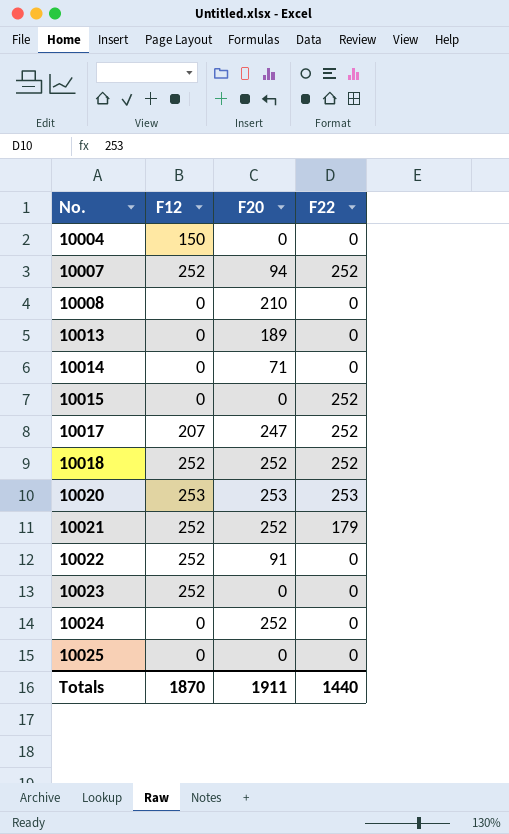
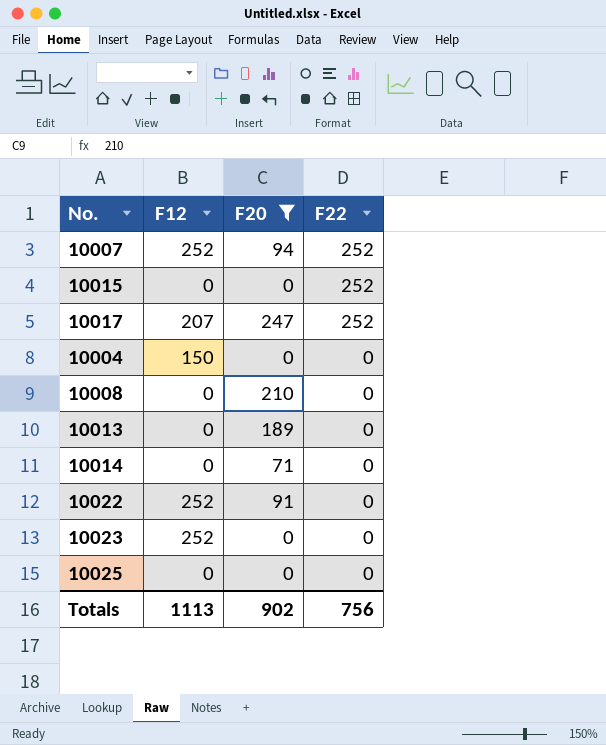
filter: none -> F20 <= 247
row order: No. ascending -> F22 descending
Totals | F12: 1870 -> 1113
Totals | F20: 1911 -> 902
Totals | F22: 1440 -> 756

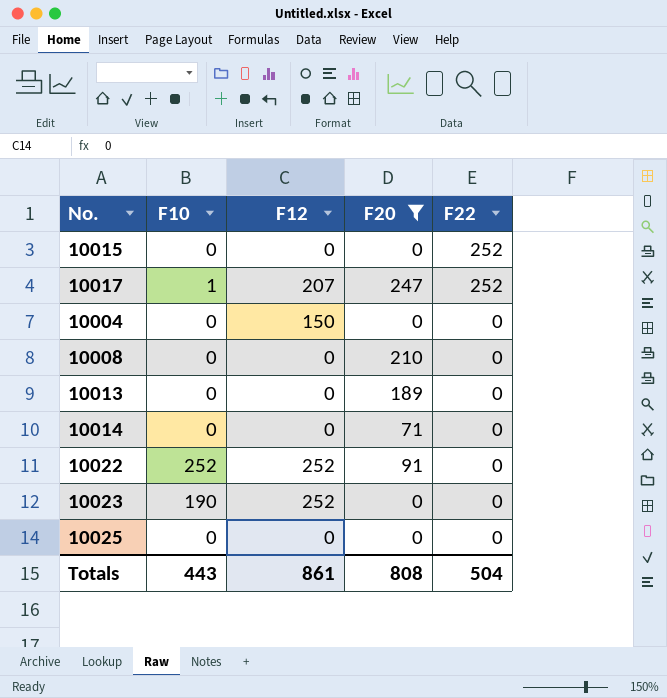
column F10 | position: none -> 2
row 10007: 252 | 94 | 252 -> none
Totals | F12: 1113 -> 861
Totals | F20: 902 -> 808
Totals | F22: 756 -> 504

